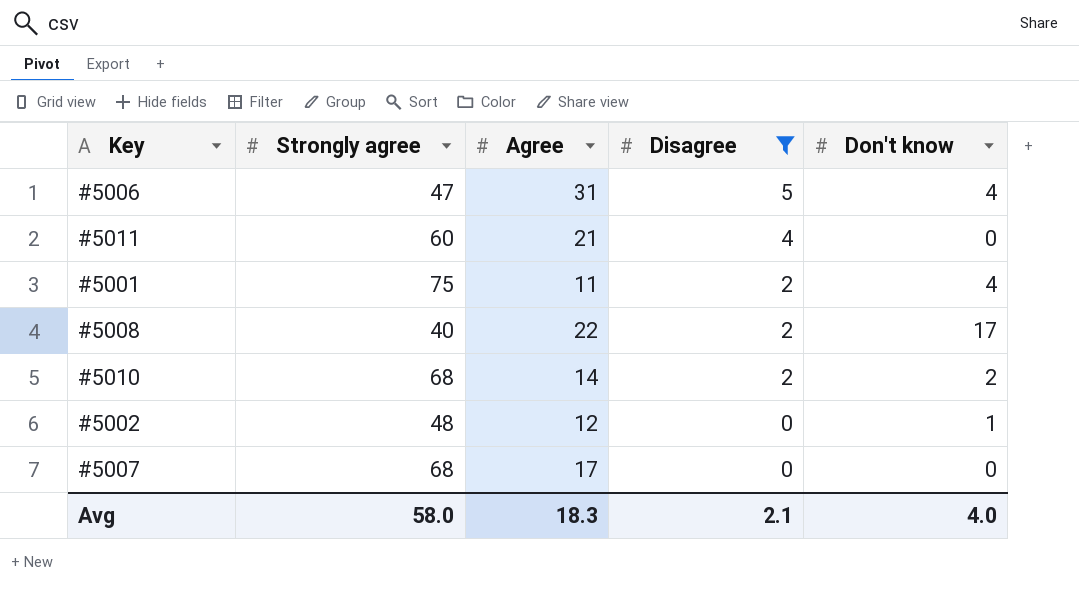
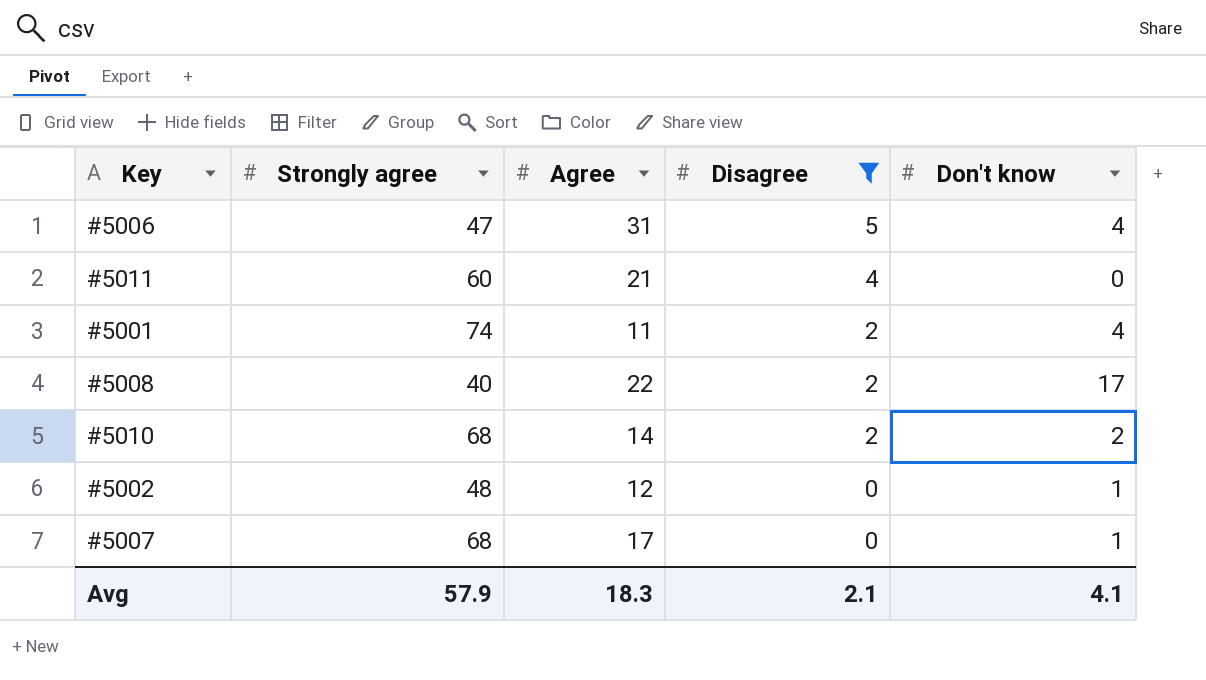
#5001 | Strongly agree: 75 -> 74
#5007 | Don't know: 0 -> 1
Avg | Strongly agree: 58.0 -> 57.9
Avg | Don't know: 4.0 -> 4.1

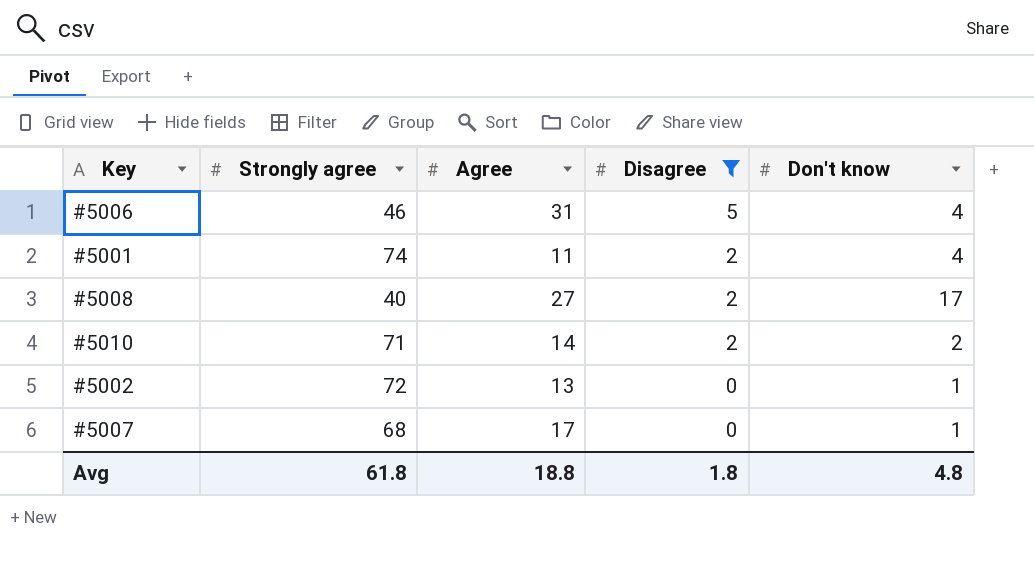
row #5011: 60 | 21 | 4 | 0 -> none
#5006 | Strongly agree: 47 -> 46
#5008 | Agree: 22 -> 27
#5010 | Strongly agree: 68 -> 71
#5002 | Strongly agree: 48 -> 72
#5002 | Agree: 12 -> 13
Avg | Strongly agree: 57.9 -> 61.8
Avg | Agree: 18.3 -> 18.8
Avg | Disagree: 2.1 -> 1.8
Avg | Don't know: 4.1 -> 4.8

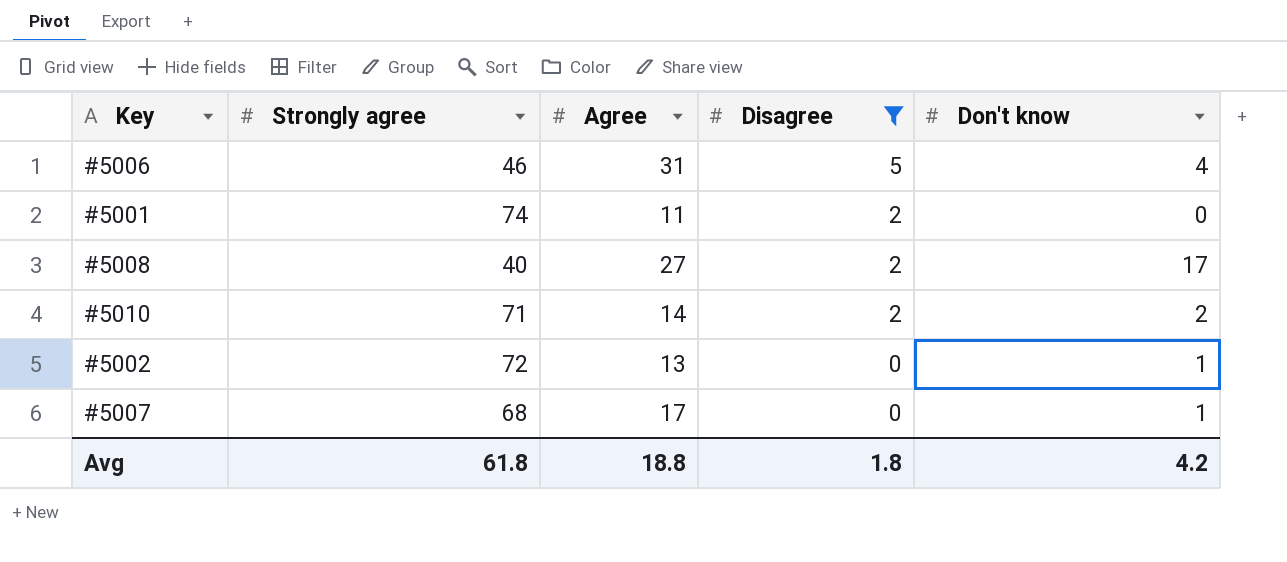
#5001 | Don't know: 4 -> 0
Avg | Don't know: 4.8 -> 4.2

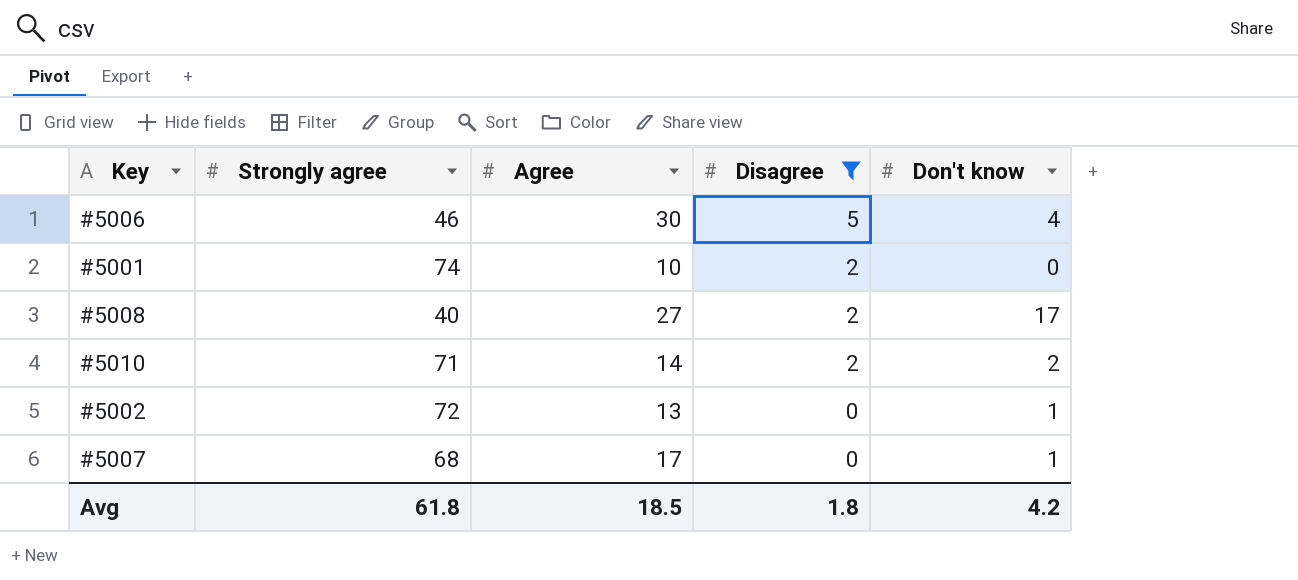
#5006 | Agree: 31 -> 30
#5001 | Agree: 11 -> 10
Avg | Agree: 18.8 -> 18.5

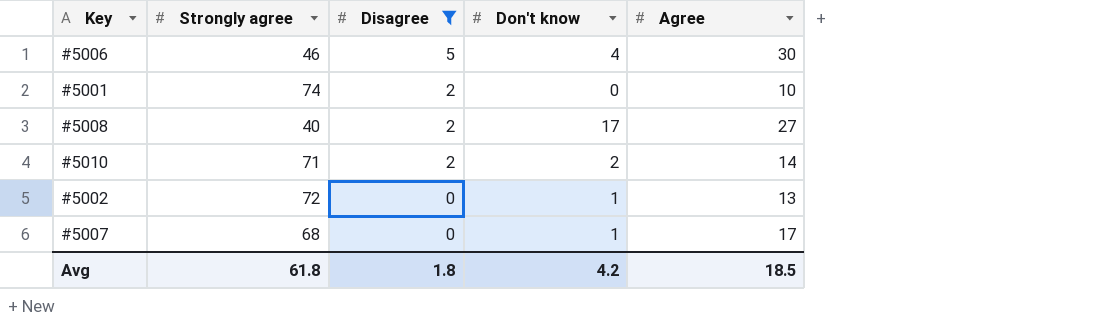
column Agree | position: 3 -> 5

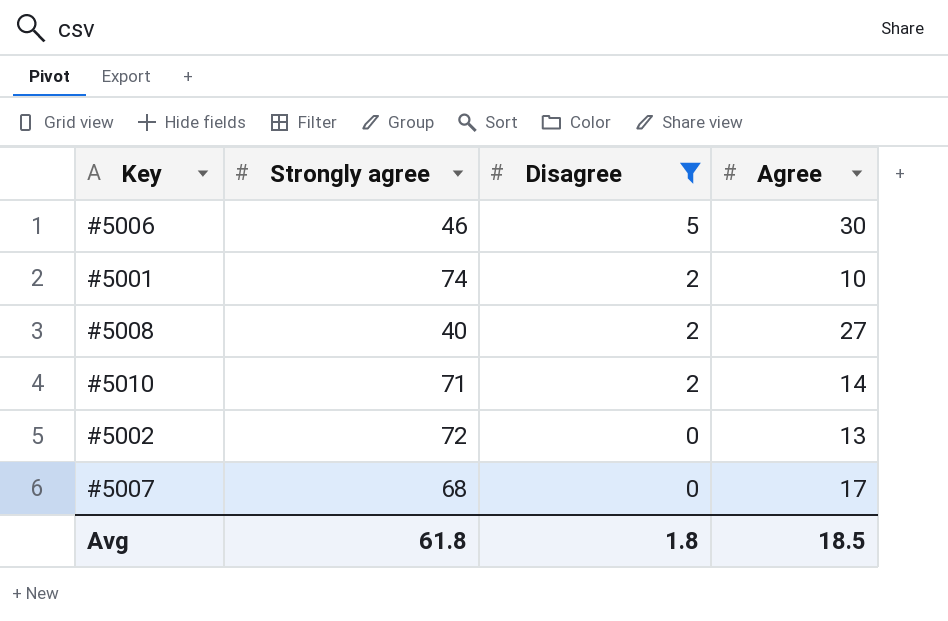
column Don't know | position: 4 -> none

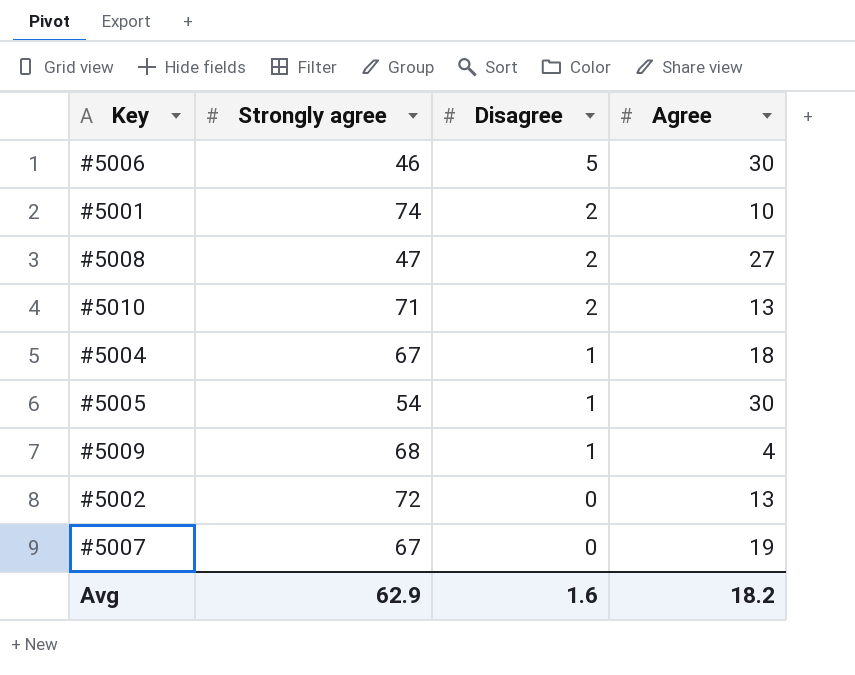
filter: Disagree != 1 -> none
#5008 | Strongly agree: 40 -> 47
#5010 | Agree: 14 -> 13
#5007 | Strongly agree: 68 -> 67
#5007 | Agree: 17 -> 19
Avg | Strongly agree: 61.8 -> 62.9
Avg | Disagree: 1.8 -> 1.6
Avg | Agree: 18.5 -> 18.2

